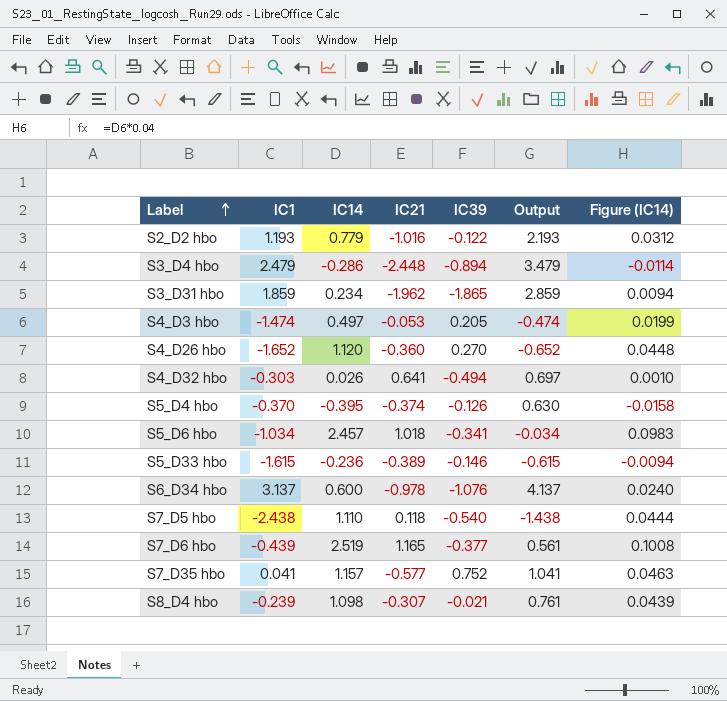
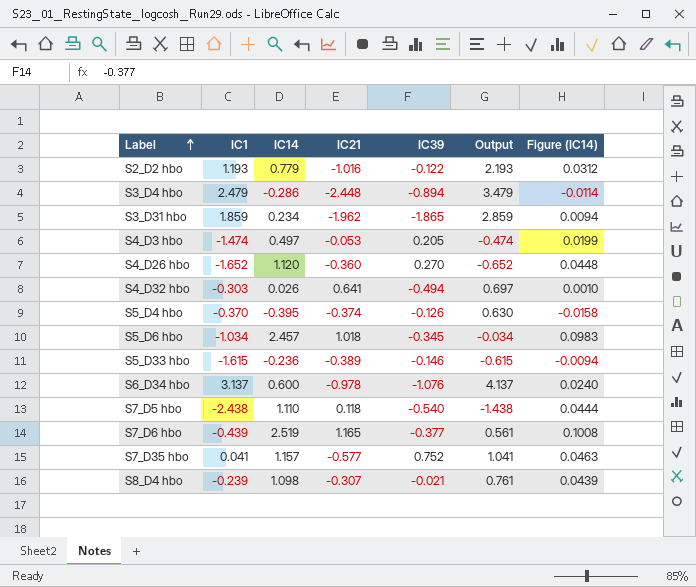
S5_D6 hbo | IC39: -0.341 -> -0.345

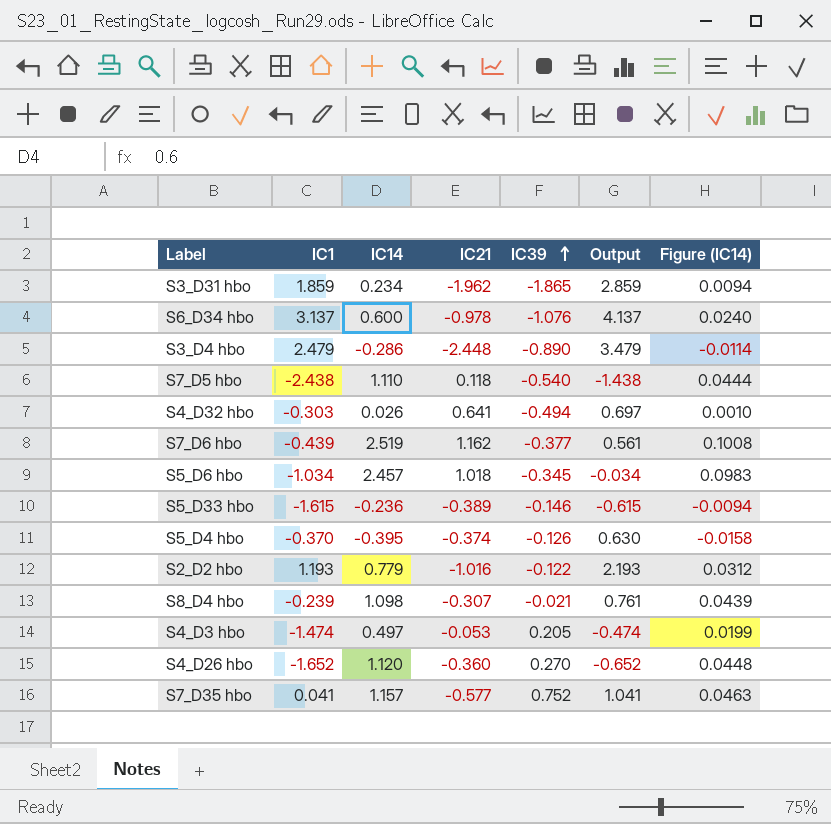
row order: Label ascending -> IC39 ascending
S3_D4 hbo | IC39: -0.894 -> -0.890
S7_D6 hbo | IC21: 1.165 -> 1.162

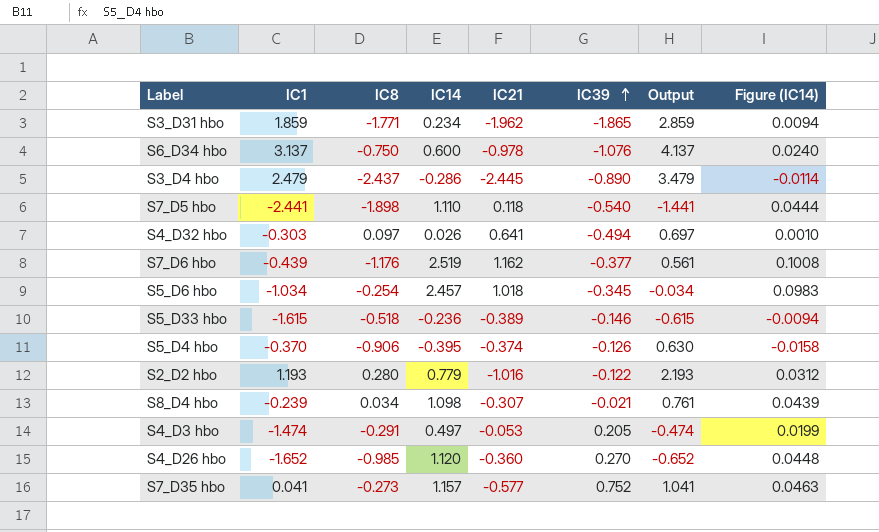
column IC8 | position: none -> 3
S3_D4 hbo | IC21: -2.448 -> -2.445
S7_D5 hbo | IC1: -2.438 -> -2.441
S7_D5 hbo | Output: -1.438 -> -1.441

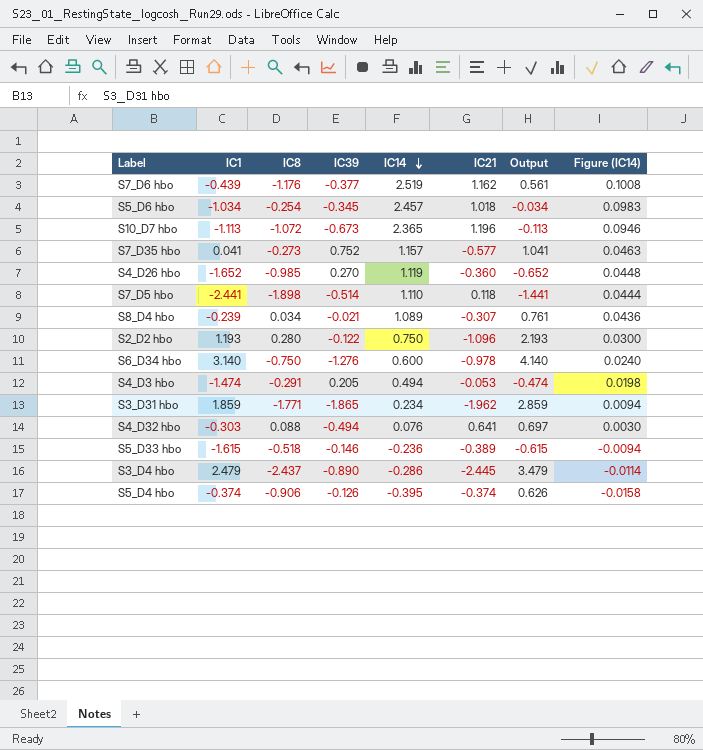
row order: IC39 ascending -> IC14 descending
column IC39 | position: 6 -> 4
row S10_D7 hbo: none -> -1.113 | -1.072 | -0.673 | 2.365 | 1.196 | -0.113 | 0.0946
S4_D26 hbo | IC14: 1.120 -> 1.119
S7_D5 hbo | IC39: -0.540 -> -0.514
S8_D4 hbo | IC14: 1.098 -> 1.089
S8_D4 hbo | Figure (IC14): 0.0439 -> 0.0436
S2_D2 hbo | IC14: 0.779 -> 0.750
S2_D2 hbo | IC21: -1.016 -> -1.096
S2_D2 hbo | Figure (IC14): 0.0312 -> 0.0300
S6_D34 hbo | IC1: 3.137 -> 3.140
S6_D34 hbo | IC39: -1.076 -> -1.276
S6_D34 hbo | Output: 4.137 -> 4.140
S4_D3 hbo | IC14: 0.497 -> 0.494
S4_D3 hbo | Figure (IC14): 0.0199 -> 0.0198
S4_D32 hbo | IC8: 0.097 -> 0.088
S4_D32 hbo | IC14: 0.026 -> 0.076
S4_D32 hbo | Figure (IC14): 0.0010 -> 0.0030
S5_D4 hbo | IC1: -0.370 -> -0.374
S5_D4 hbo | Output: 0.630 -> 0.626

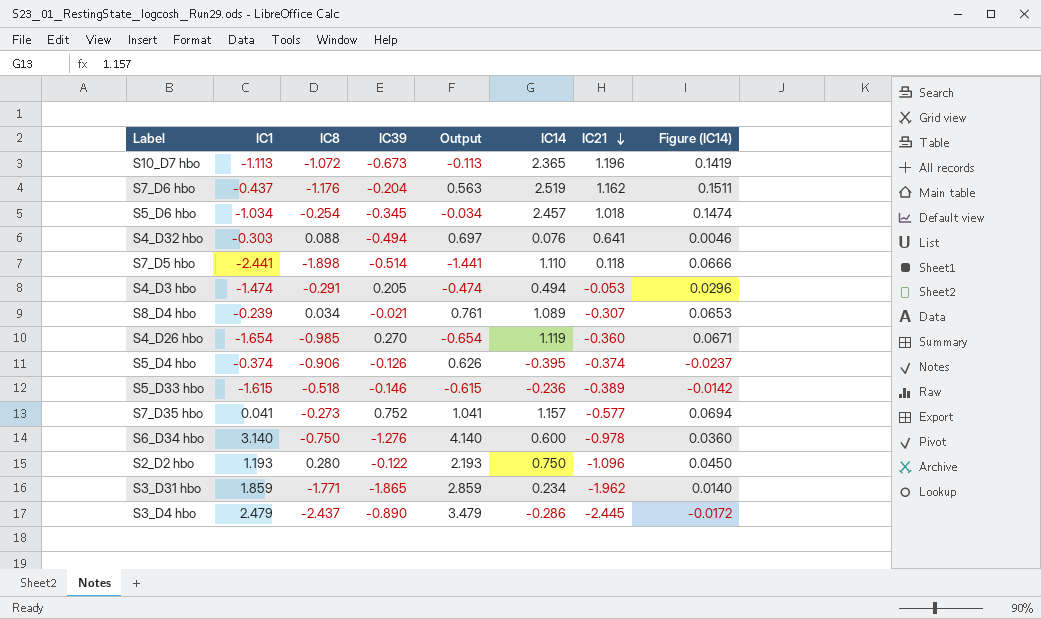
row order: IC14 descending -> IC21 descending
column Output | position: 7 -> 5
column Figure (IC14) | formula: [IC14] * 0.04 -> [IC14] * 0.06
S7_D6 hbo | IC1: -0.439 -> -0.437
S7_D6 hbo | IC39: -0.377 -> -0.204
S7_D6 hbo | Output: 0.561 -> 0.563
S4_D26 hbo | IC1: -1.652 -> -1.654
S4_D26 hbo | Output: -0.652 -> -0.654

